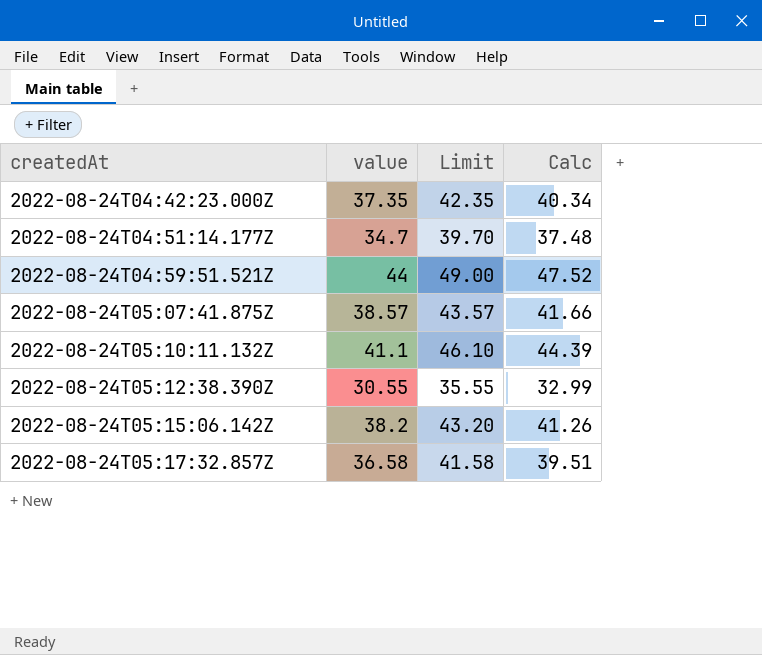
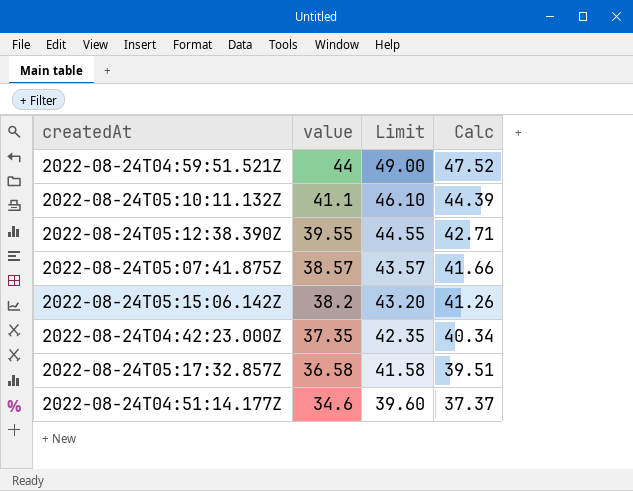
row order: createdAt ascending -> value descending
2022-08-24T05:12:38.390Z | value: 30.55 -> 39.55
2022-08-24T05:12:38.390Z | Limit: 35.55 -> 44.55
2022-08-24T05:12:38.390Z | Calc: 32.99 -> 42.71
2022-08-24T04:51:14.177Z | value: 34.7 -> 34.6
2022-08-24T04:51:14.177Z | Limit: 39.70 -> 39.60
2022-08-24T04:51:14.177Z | Calc: 37.48 -> 37.37

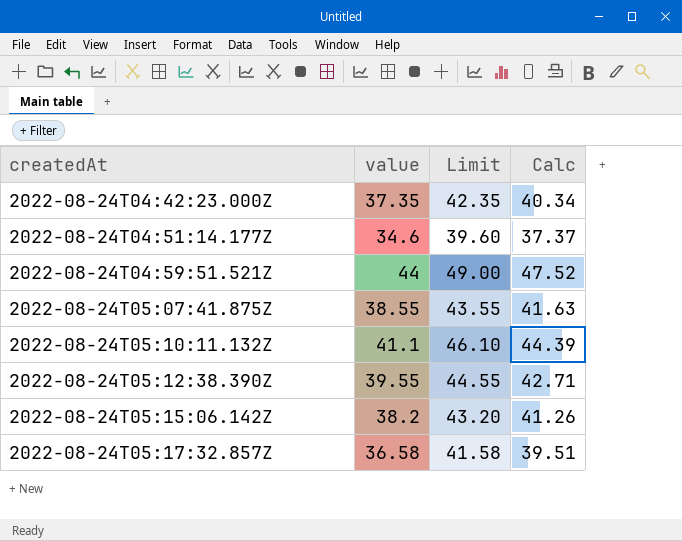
row order: value descending -> createdAt ascending
2022-08-24T05:07:41.875Z | value: 38.57 -> 38.55
2022-08-24T05:07:41.875Z | Limit: 43.57 -> 43.55
2022-08-24T05:07:41.875Z | Calc: 41.66 -> 41.63

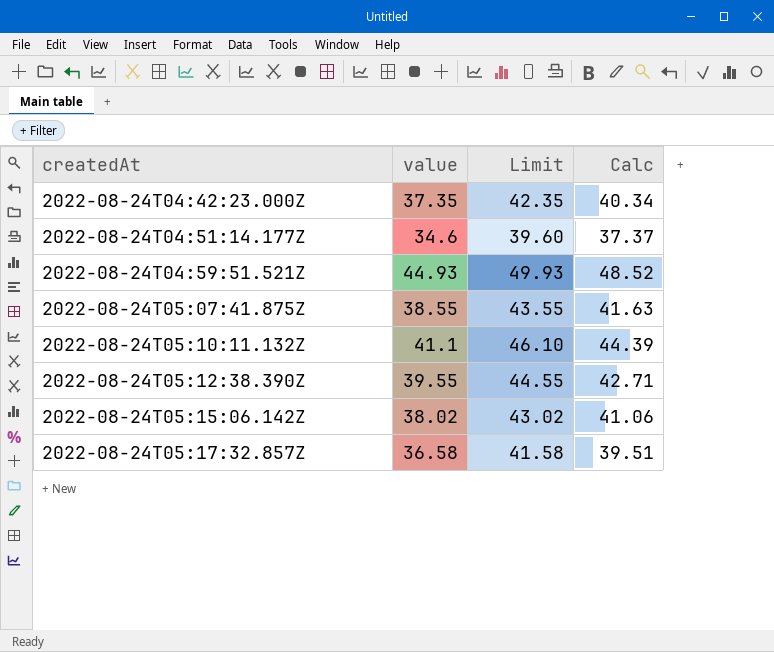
2022-08-24T04:59:51.521Z | value: 44 -> 44.93
2022-08-24T04:59:51.521Z | Limit: 49.00 -> 49.93
2022-08-24T04:59:51.521Z | Calc: 47.52 -> 48.52
2022-08-24T05:15:06.142Z | value: 38.2 -> 38.02
2022-08-24T05:15:06.142Z | Limit: 43.20 -> 43.02
2022-08-24T05:15:06.142Z | Calc: 41.26 -> 41.06

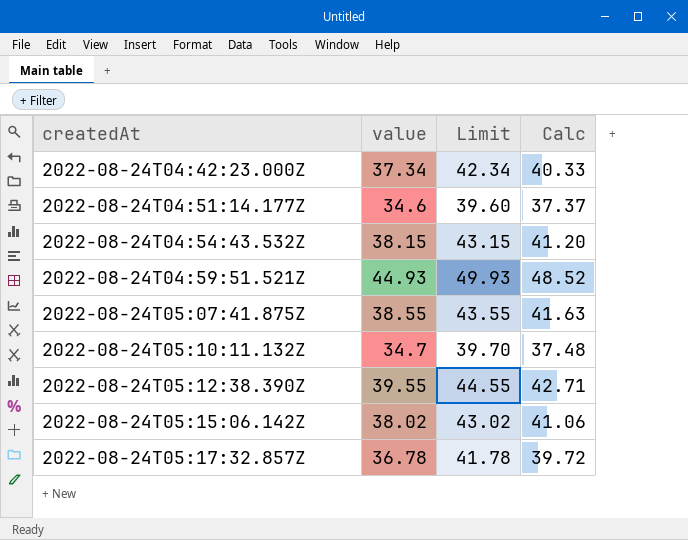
2022-08-24T04:42:23.000Z | value: 37.35 -> 37.34
2022-08-24T04:42:23.000Z | Limit: 42.35 -> 42.34
2022-08-24T04:42:23.000Z | Calc: 40.34 -> 40.33
row 2022-08-24T04:54:43.532Z: none -> 38.15 | 43.15 | 41.20
2022-08-24T05:10:11.132Z | value: 41.1 -> 34.7
2022-08-24T05:10:11.132Z | Limit: 46.10 -> 39.70
2022-08-24T05:10:11.132Z | Calc: 44.39 -> 37.48
2022-08-24T05:17:32.857Z | value: 36.58 -> 36.78
2022-08-24T05:17:32.857Z | Limit: 41.58 -> 41.78
2022-08-24T05:17:32.857Z | Calc: 39.51 -> 39.72

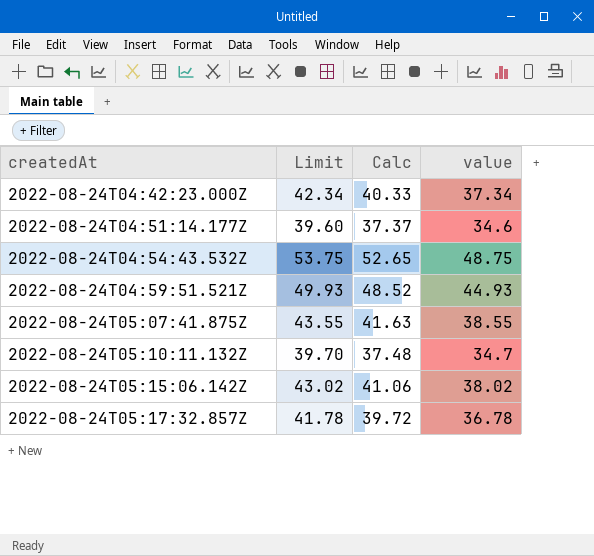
column value | position: 2 -> 4
row 2022-08-24T05:12:38.390Z: 39.55 | 44.55 | 42.71 -> none
2022-08-24T04:54:43.532Z | Limit: 43.15 -> 53.75
2022-08-24T04:54:43.532Z | Calc: 41.20 -> 52.65
2022-08-24T04:54:43.532Z | value: 38.15 -> 48.75

